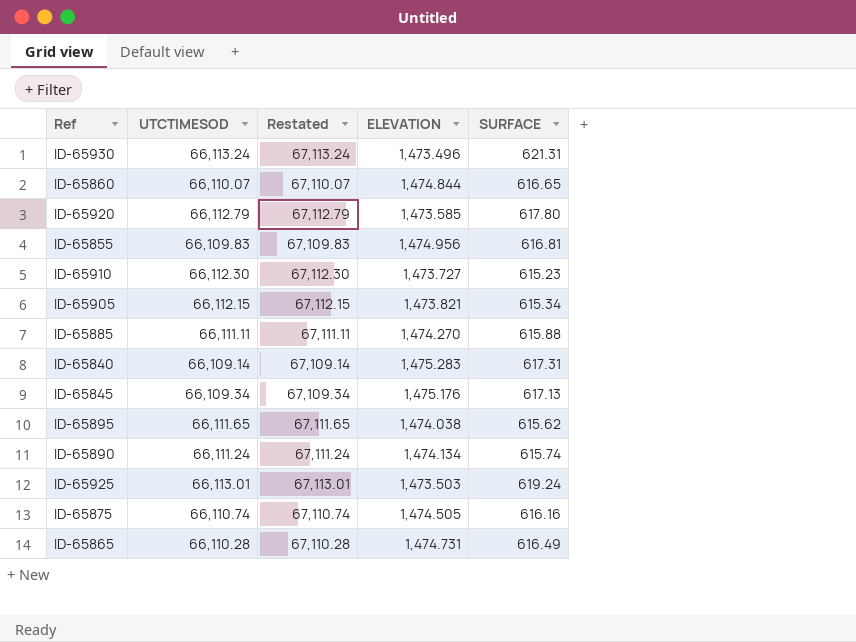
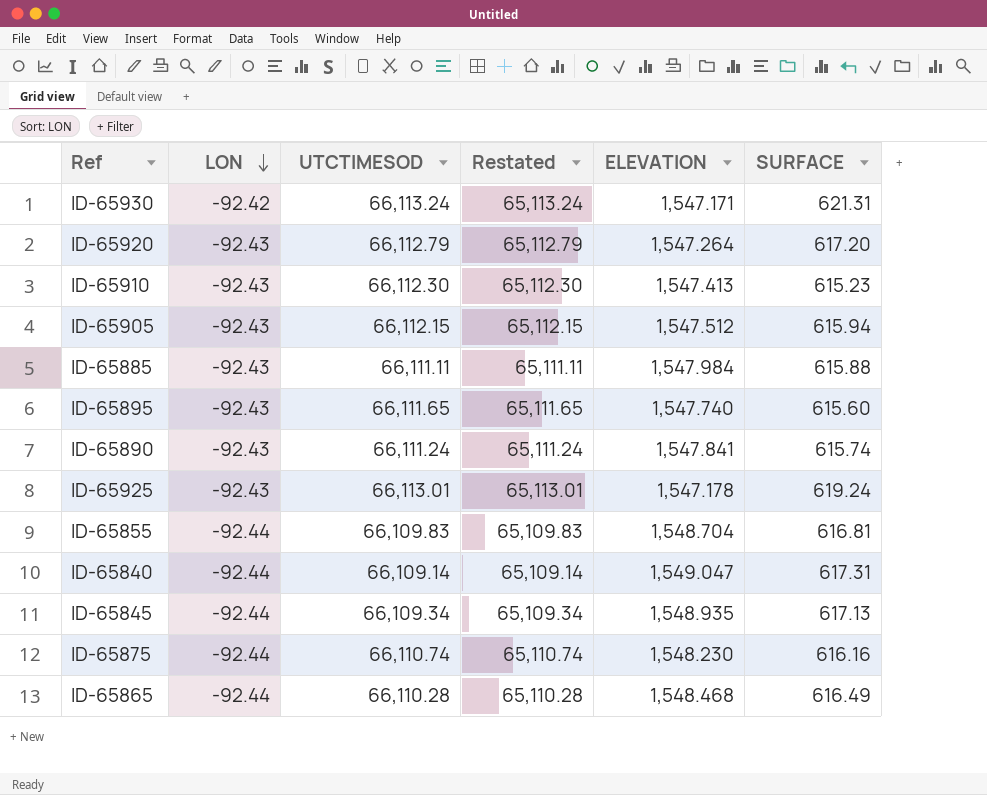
row order: none -> LON descending
column LON | position: none -> 2
column Restated | formula: [UTCTIMESOD] + 1000 -> [UTCTIMESOD] - 1000
row ID-65860: 66,110.07 | 67,110.07 | 1,474.844 | 616.65 -> none
ID-65930 | ELEVATION: 1,473.496 -> 1,547.171
ID-65920 | ELEVATION: 1,473.585 -> 1,547.264
ID-65920 | SURFACE: 617.80 -> 617.20
ID-65910 | ELEVATION: 1,473.727 -> 1,547.413
ID-65905 | ELEVATION: 1,473.821 -> 1,547.512
ID-65905 | SURFACE: 615.34 -> 615.94
ID-65885 | ELEVATION: 1,474.270 -> 1,547.984
ID-65895 | ELEVATION: 1,474.038 -> 1,547.740
ID-65895 | SURFACE: 615.62 -> 615.60
ID-65890 | ELEVATION: 1,474.134 -> 1,547.841
ID-65925 | ELEVATION: 1,473.503 -> 1,547.178
ID-65855 | ELEVATION: 1,474.956 -> 1,548.704
ID-65840 | ELEVATION: 1,475.283 -> 1,549.047
ID-65845 | ELEVATION: 1,475.176 -> 1,548.935
ID-65875 | ELEVATION: 1,474.505 -> 1,548.230
ID-65865 | ELEVATION: 1,474.731 -> 1,548.468

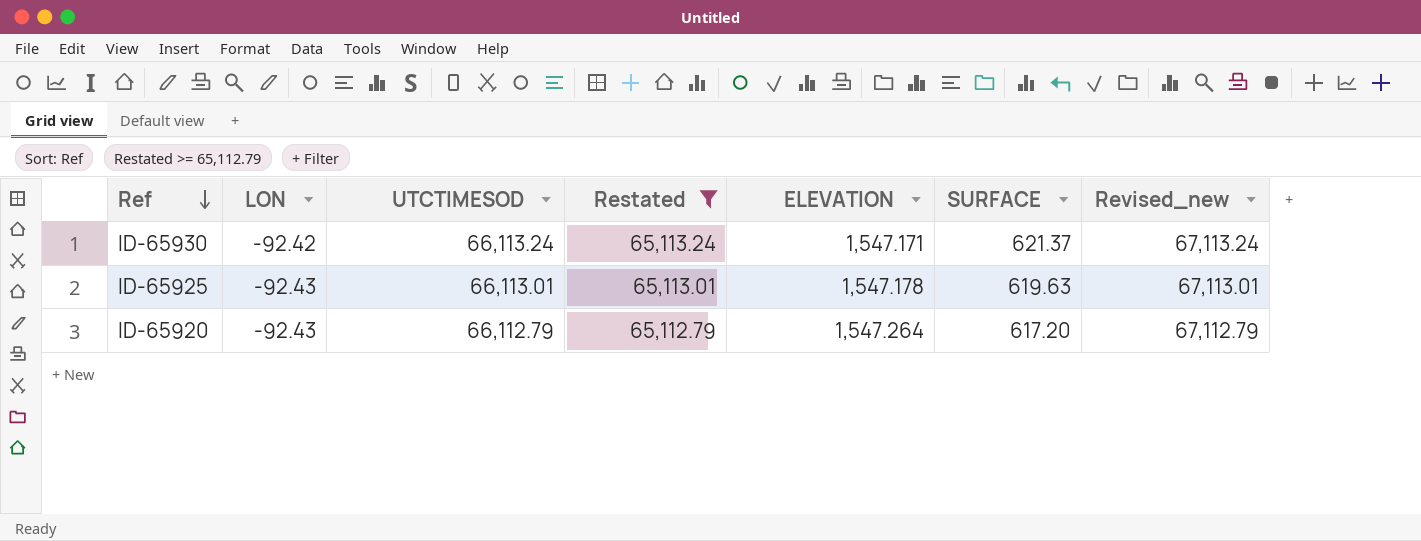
filter: none -> Restated >= 65,112.79
row order: LON descending -> Ref descending
column Revised_new | formula: none -> [UTCTIMESOD] + 1000
ID-65930 | SURFACE: 621.31 -> 621.37
ID-65925 | SURFACE: 619.24 -> 619.63

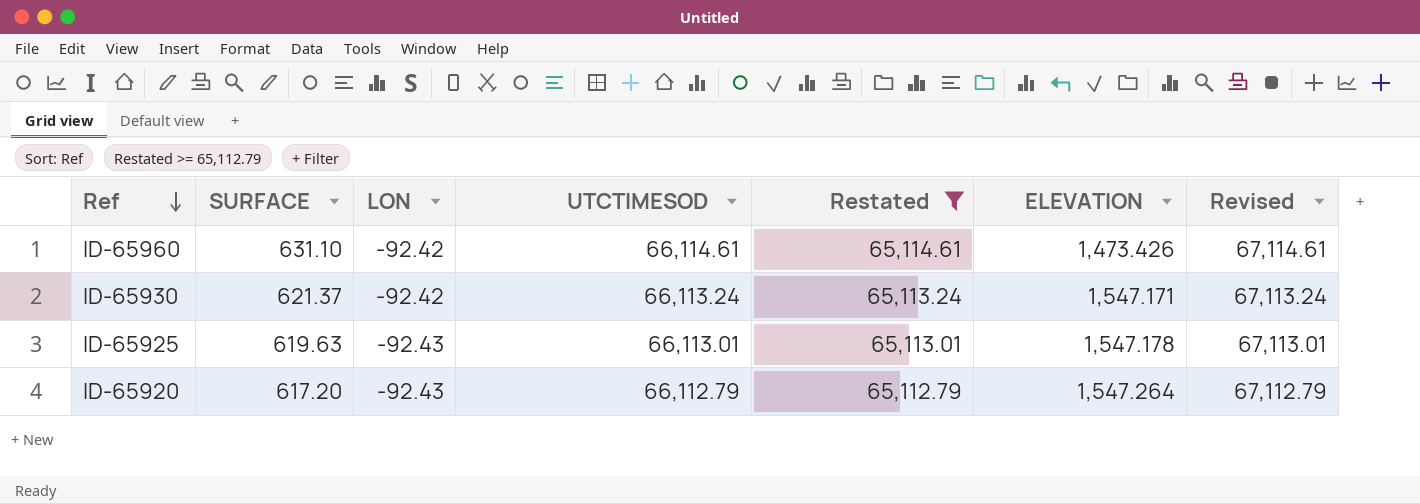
column SURFACE | position: 6 -> 2
column name: Revised_new -> Revised
row ID-65960: none -> 631.10 | -92.42 | 66,114.61 | 65,114.61 | 1,473.426 | 67,114.61

